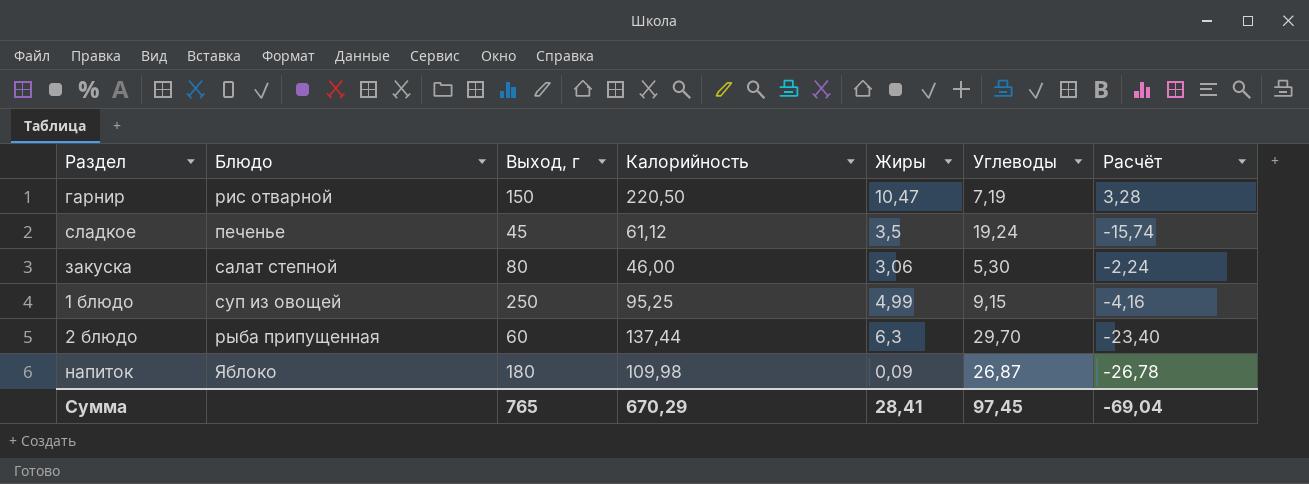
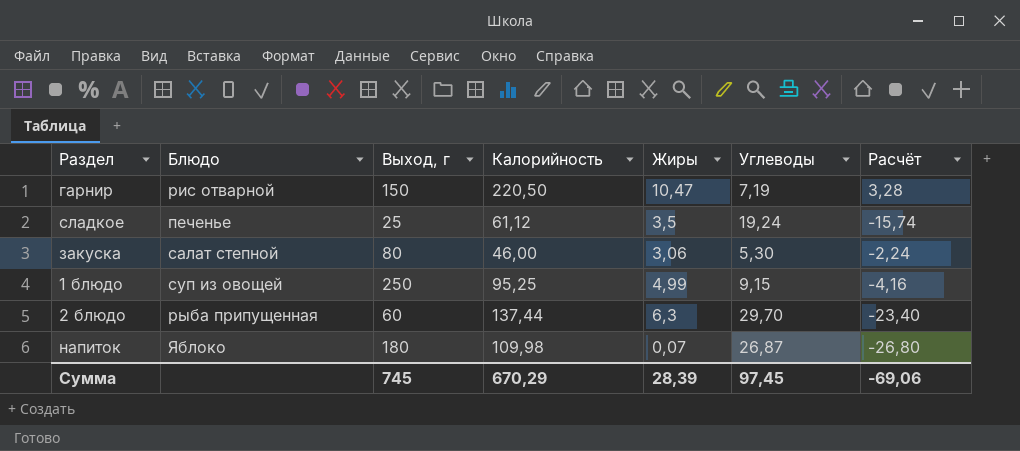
сладкое | Выход, г: 45 -> 25
напиток | Жиры: 0,09 -> 0,07
напиток | Расчёт: -26,78 -> -26,80
Сумма | Выход, г: 765 -> 745
Сумма | Жиры: 28,41 -> 28,39
Сумма | Расчёт: -69,04 -> -69,06

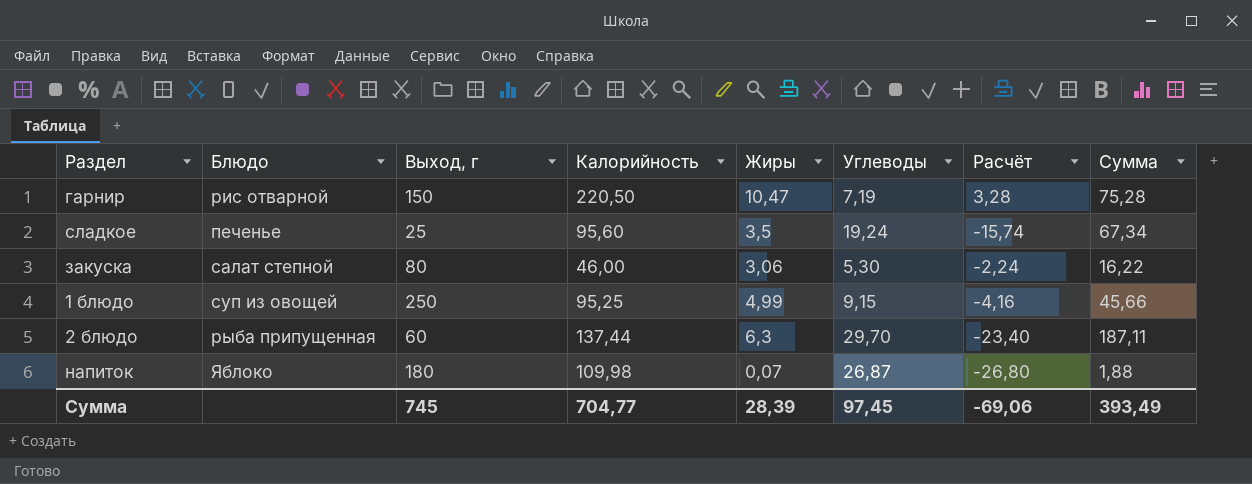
column Сумма | formula: none -> [Жиры] * [Углеводы]
сладкое | Калорийность: 61,12 -> 95,60
Сумма | Калорийность: 670,29 -> 704,77

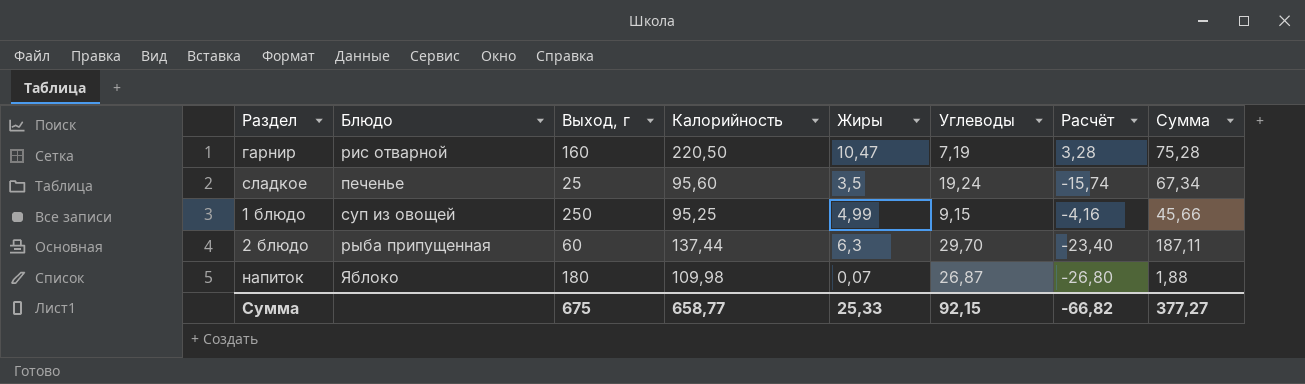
row закуска: салат степной | 80 | 46,00 | 3,06 | 5,30 | -2,24 | 16,22 -> none
гарнир | Выход, г: 150 -> 160
Сумма | Выход, г: 745 -> 675
Сумма | Калорийность: 704,77 -> 658,77
Сумма | Жиры: 28,39 -> 25,33
Сумма | Углеводы: 97,45 -> 92,15
Сумма | Расчёт: -69,06 -> -66,82
Сумма | Сумма: 393,49 -> 377,27

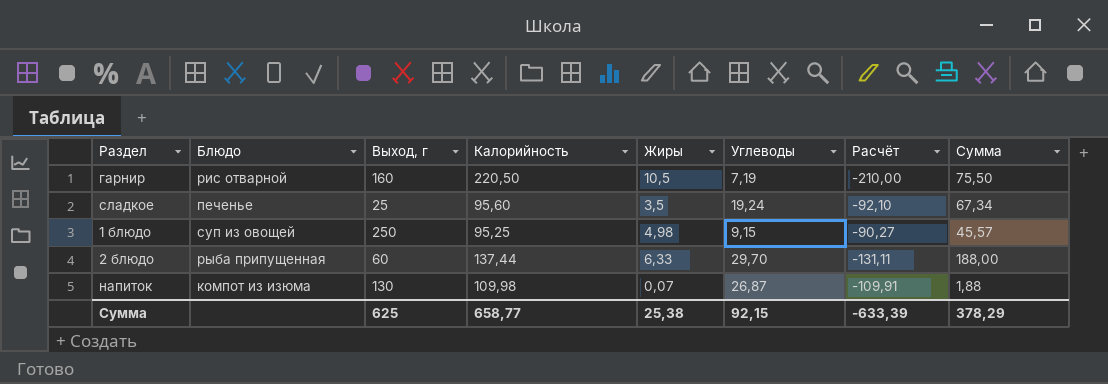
column Расчёт | formula: [Жиры] - [Углеводы] -> [Жиры] - [Калорийность]
гарнир | Жиры: 10,47 -> 10,5
гарнир | Сумма: 75,28 -> 75,50
1 блюдо | Жиры: 4,99 -> 4,98
1 блюдо | Сумма: 45,66 -> 45,57
2 блюдо | Жиры: 6,3 -> 6,33
2 блюдо | Сумма: 187,11 -> 188,00
напиток | Блюдо: Яблоко -> компот из изюма
напиток | Выход, г: 180 -> 130
Сумма | Выход, г: 675 -> 625
Сумма | Жиры: 25,33 -> 25,38
Сумма | Расчёт: -66,82 -> -633,39
Сумма | Сумма: 377,27 -> 378,29

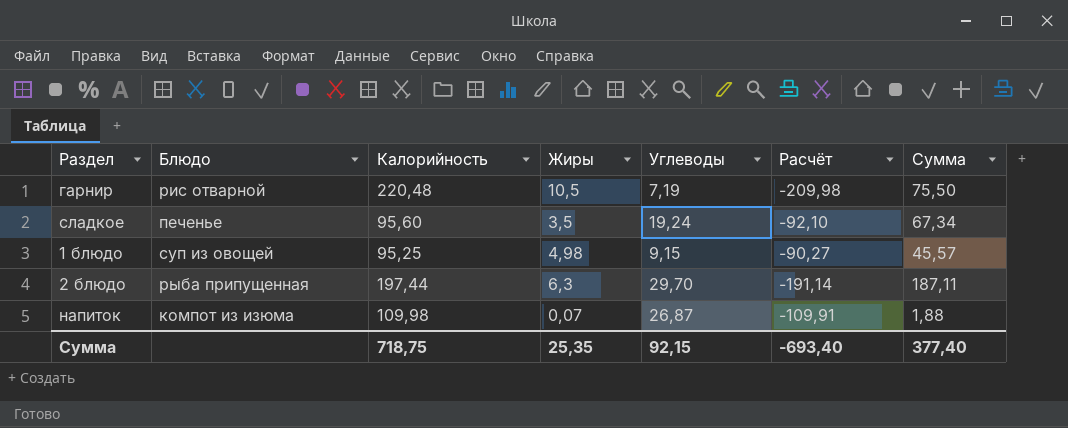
column Выход, г | position: 3 -> none
гарнир | Калорийность: 220,50 -> 220,48
гарнир | Расчёт: -210,00 -> -209,98
2 блюдо | Калорийность: 137,44 -> 197,44
2 блюдо | Жиры: 6,33 -> 6,3
2 блюдо | Расчёт: -131,11 -> -191,14
2 блюдо | Сумма: 188,00 -> 187,11
Сумма | Калорийность: 658,77 -> 718,75
Сумма | Жиры: 25,38 -> 25,35
Сумма | Расчёт: -633,39 -> -693,40
Сумма | Сумма: 378,29 -> 377,40

